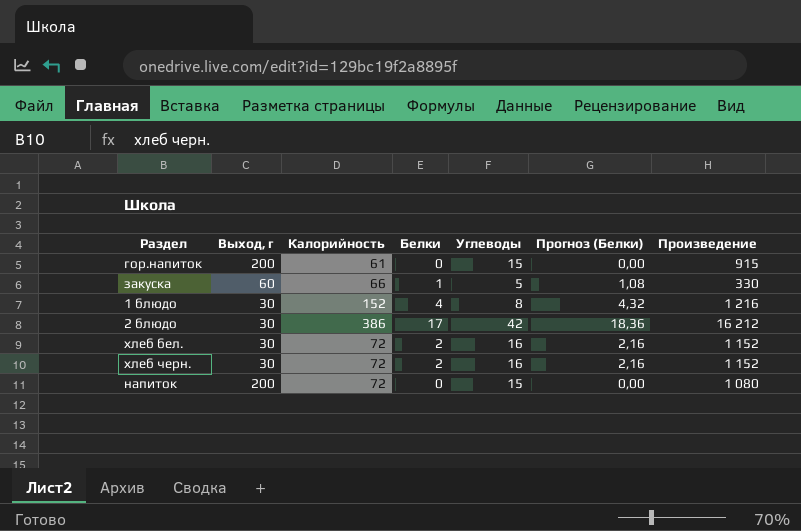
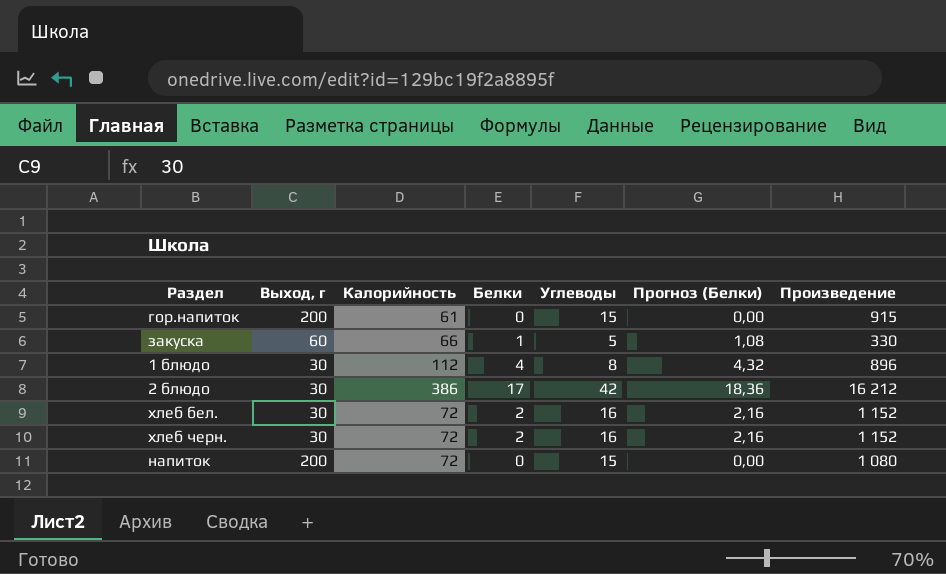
1 блюдо | Калорийность: 152 -> 112
1 блюдо | Произведение: 1 216 -> 896

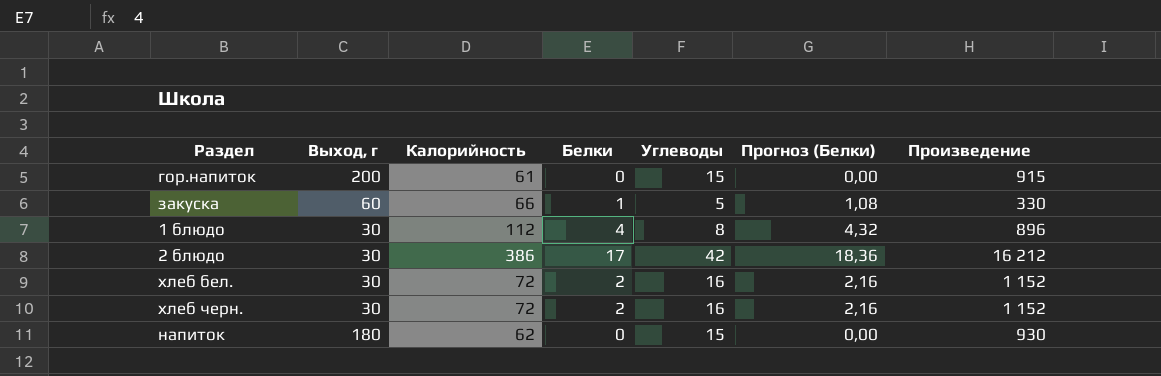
напиток | Выход, г: 200 -> 180
напиток | Калорийность: 72 -> 62
напиток | Произведение: 1 080 -> 930

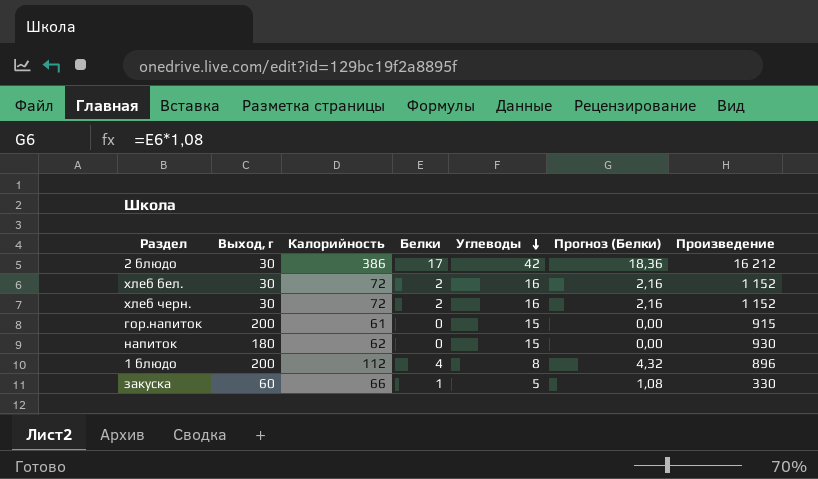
row order: none -> Углеводы descending
1 блюдо | Выход, г: 30 -> 200

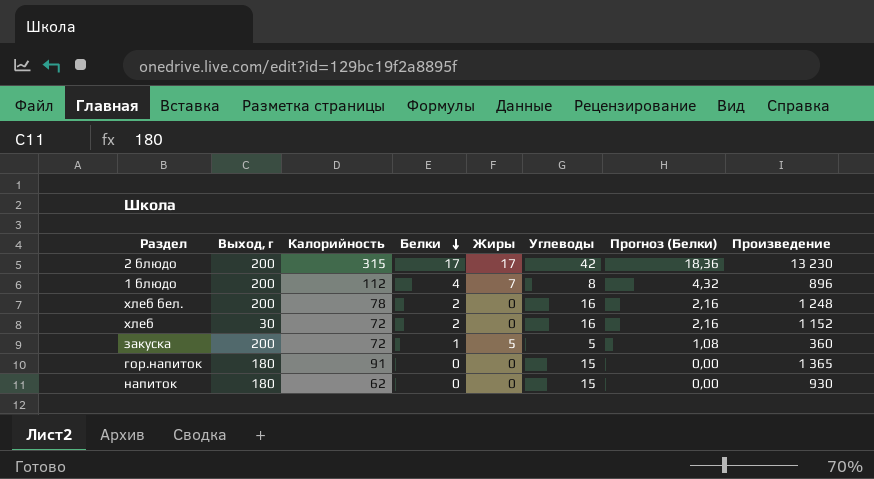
row order: Углеводы descending -> Белки descending
column Жиры | position: none -> 5
row хлеб черн.: 30 | 72 | 2 | 16 | 2,16 | 1 152 -> none
2 блюдо | Выход, г: 30 -> 200
2 блюдо | Калорийность: 386 -> 315
2 блюдо | Произведение: 16 212 -> 13 230
хлеб бел. | Выход, г: 30 -> 200
хлеб бел. | Калорийность: 72 -> 78
хлеб бел. | Произведение: 1 152 -> 1 248
row хлеб: none -> 30 | 72 | 2 | 0 | 16 | 2,16 | 1 152
закуска | Выход, г: 60 -> 200
закуска | Калорийность: 66 -> 72
закуска | Произведение: 330 -> 360
гор.напиток | Выход, г: 200 -> 180
гор.напиток | Калорийность: 61 -> 91
гор.напиток | Произведение: 915 -> 1 365

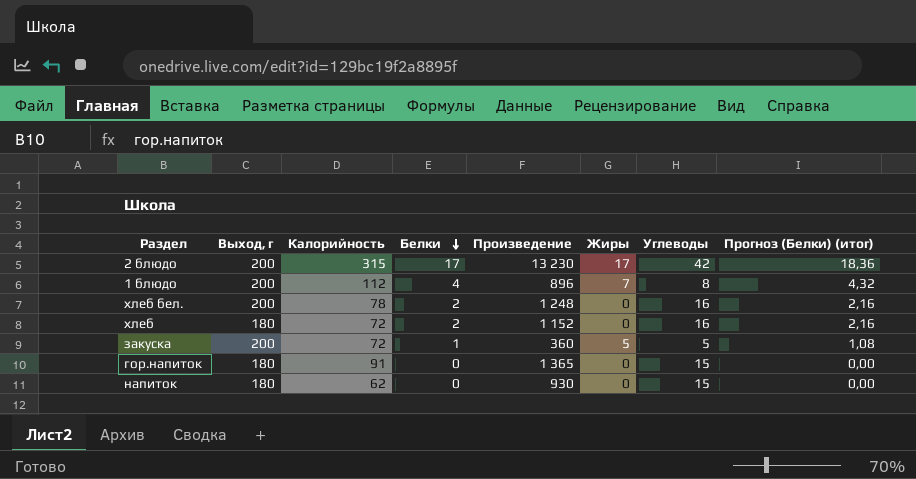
column Произведение | position: 8 -> 5
column name: Прогноз (Белки) -> Прогноз (Белки) (итог)
хлеб | Выход, г: 30 -> 180

